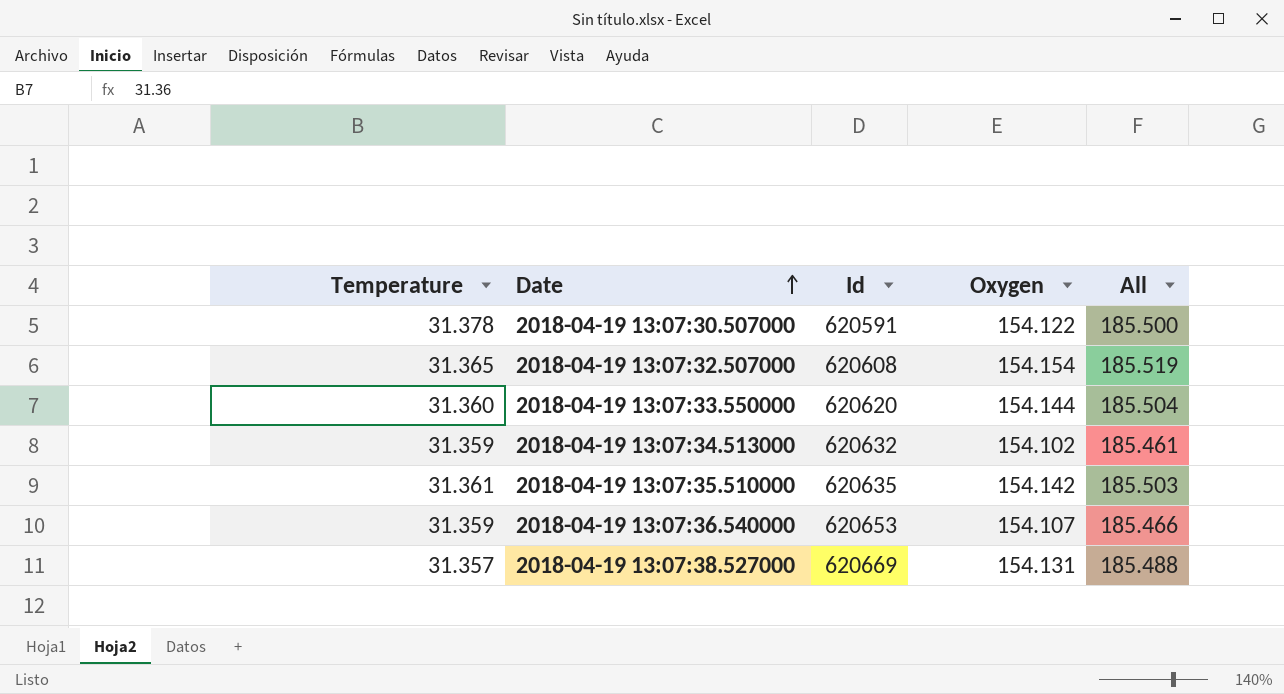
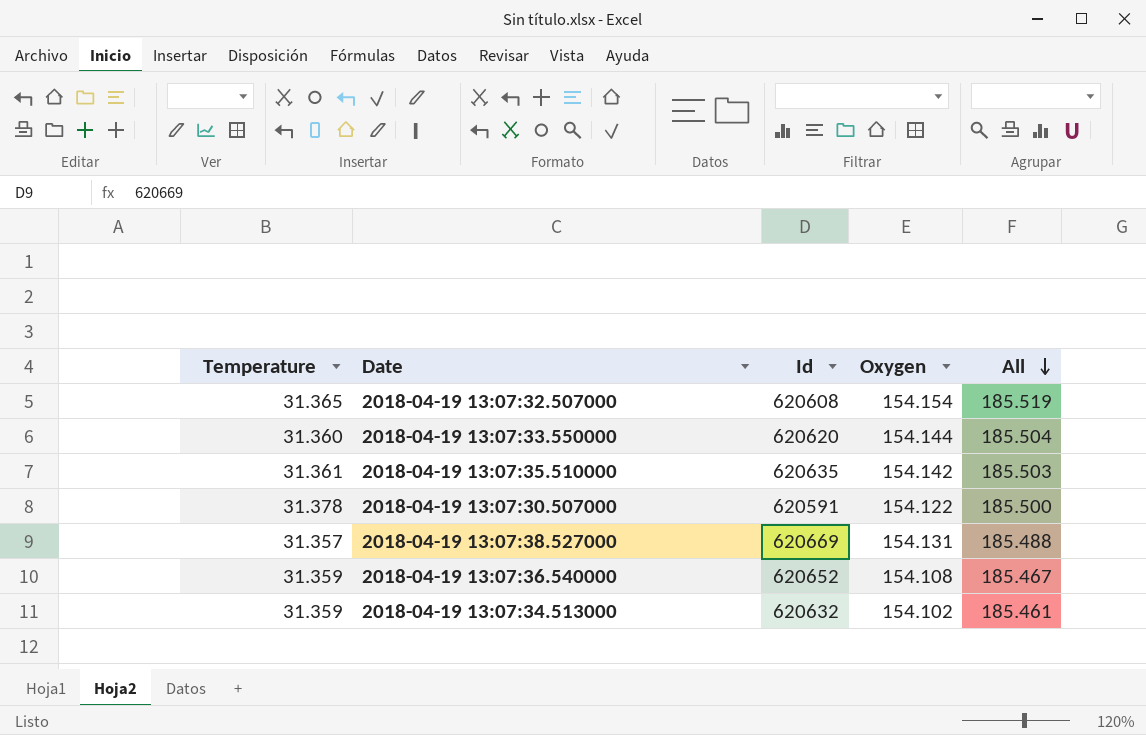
row order: Date ascending -> All descending
2018-04-19 13:07:36.540000 | Id: 620653 -> 620652
2018-04-19 13:07:36.540000 | Oxygen: 154.107 -> 154.108
2018-04-19 13:07:36.540000 | All: 185.466 -> 185.467

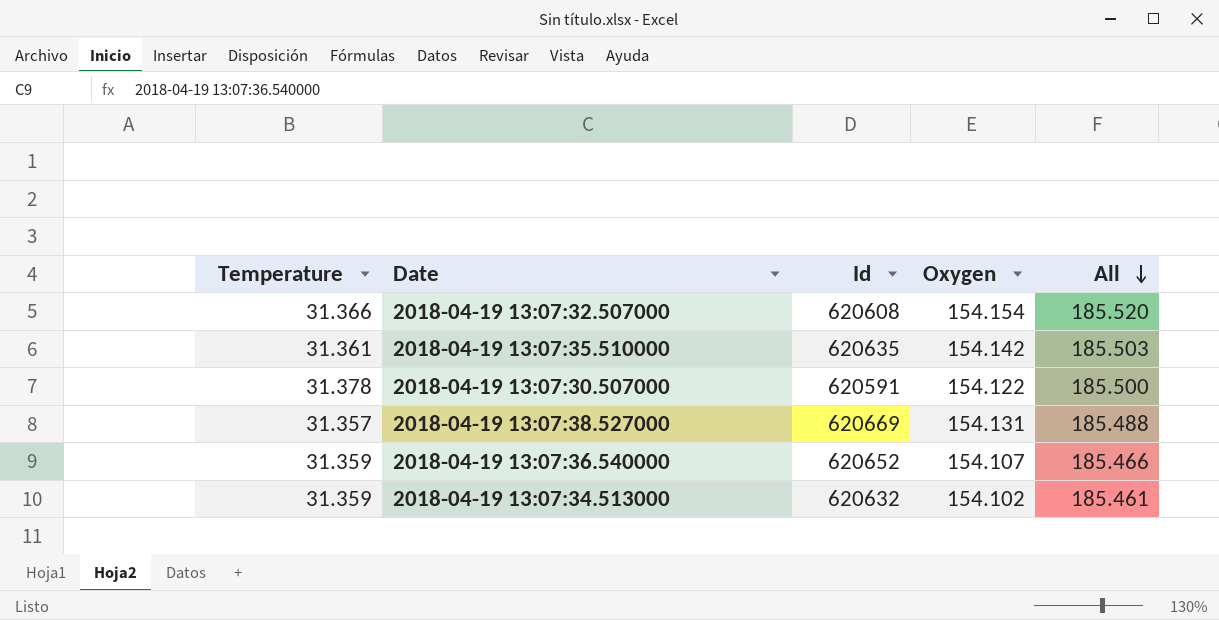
row 2018-04-19 13:07:33.550000: 31.360 | 620620 | 154.144 | 185.504 -> none
2018-04-19 13:07:32.507000 | Temperature: 31.365 -> 31.366
2018-04-19 13:07:32.507000 | All: 185.519 -> 185.520
2018-04-19 13:07:36.540000 | Oxygen: 154.108 -> 154.107
2018-04-19 13:07:36.540000 | All: 185.467 -> 185.466

